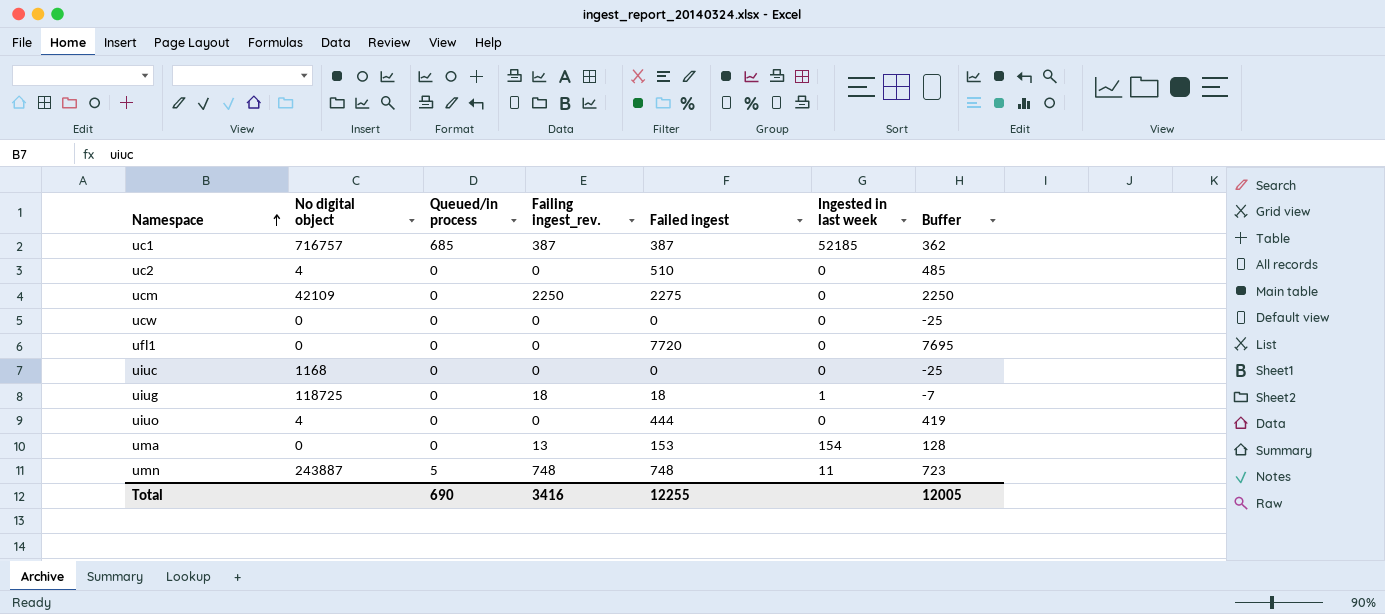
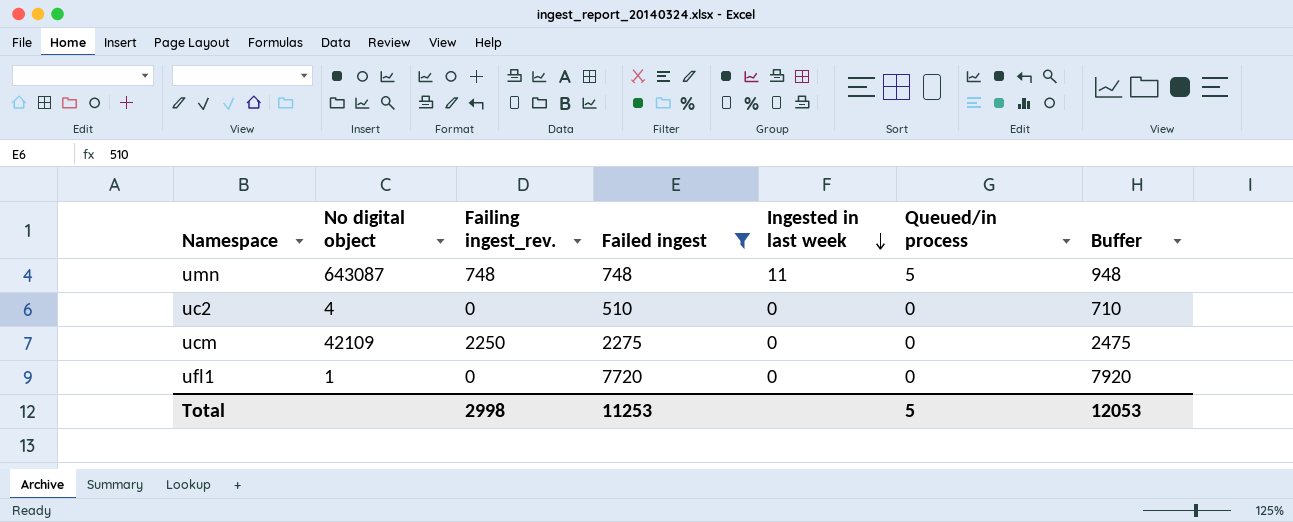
filter: none -> Failed ingest >= 510
row order: Namespace ascending -> Ingested in last week descending
column Queued/in process | position: 3 -> 6
column Buffer | formula: [Failed ingest] - 25 -> [Failed ingest] + 200
umn | No digital object: 243887 -> 643087
ufl1 | No digital object: 0 -> 1
Total | Failing ingest_rev.: 3416 -> 2998
Total | Failed ingest: 12255 -> 11253
Total | Queued/in process: 690 -> 5
Total | Buffer: 12005 -> 12053

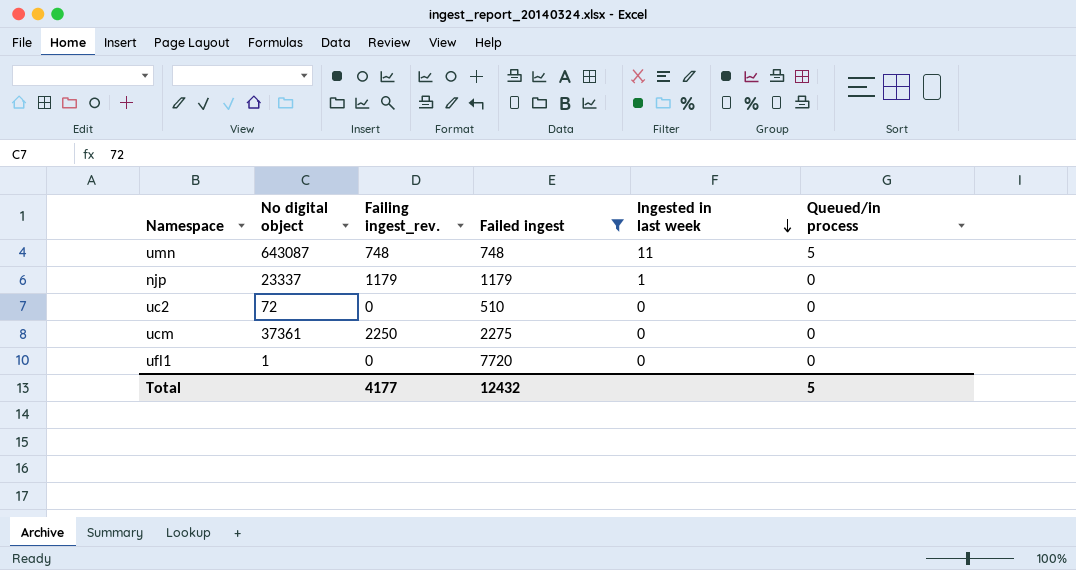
column Buffer | formula: [Failed ingest] + 200 -> none
row njp: none -> 23337 | 1179 | 1179 | 1 | 0
uc2 | No digital object: 4 -> 72
ucm | No digital object: 42109 -> 37361
Total | Failing ingest_rev.: 2998 -> 4177
Total | Failed ingest: 11253 -> 12432

